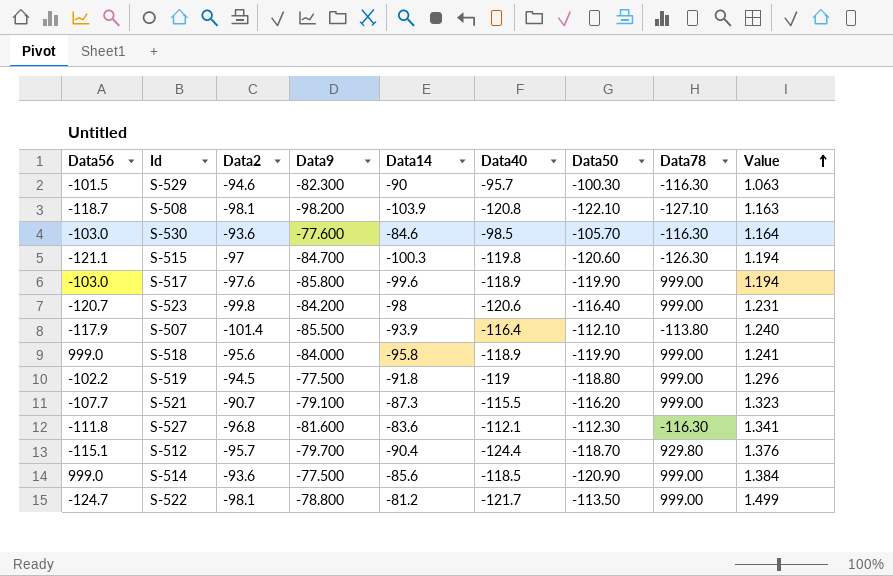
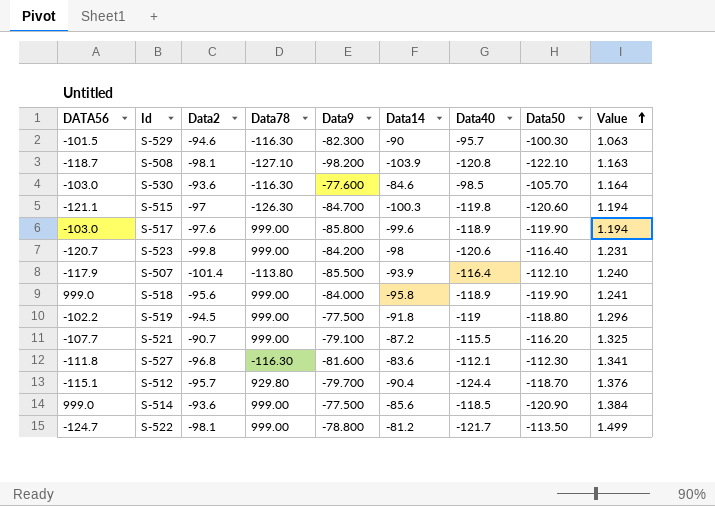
column name: Data56 -> DATA56
column Data78 | position: 8 -> 4
S-521 | Data14: -87.3 -> -87.2
S-521 | Value: 1.323 -> 1.325

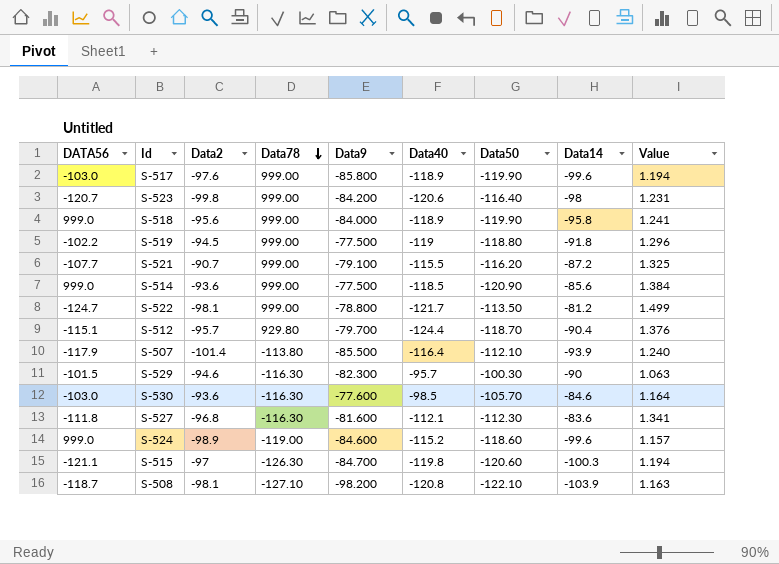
row order: Value ascending -> Data78 descending
column Data14 | position: 6 -> 8
row S-524: none -> 999.0 | -98.9 | -119.00 | -84.600 | -115.2 | -118.60 | -99.6 | 1.157

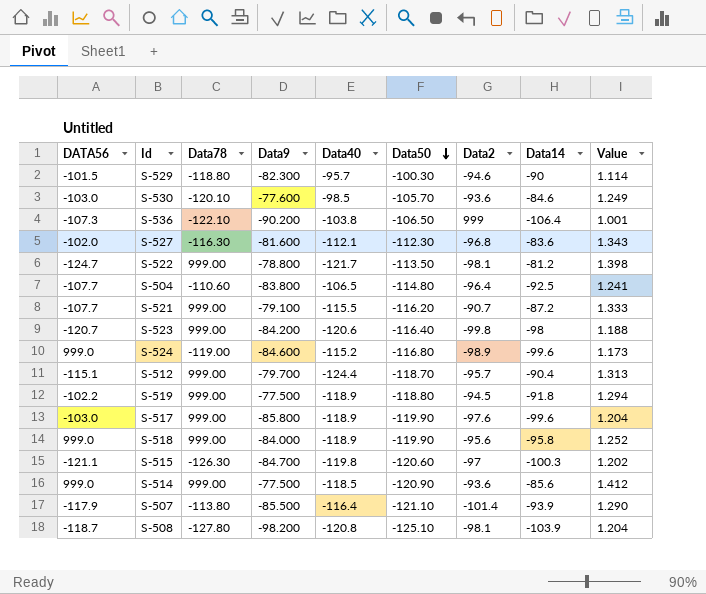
row order: Data78 descending -> Data50 descending
column Data2 | position: 3 -> 7
column Value | formula: [Data40] / [Data14] -> [Data50] / [Data14]
S-529 | Data78: -116.30 -> -118.80
S-530 | Data78: -116.30 -> -120.10
row S-536: none -> -107.3 | -122.10 | -90.200 | -103.8 | -106.50 | 999 | -106.4 | 1.001
S-527 | DATA56: -111.8 -> -102.0
row S-504: none -> -107.7 | -110.60 | -83.800 | -106.5 | -114.80 | -96.4 | -92.5 | 1.241
S-524 | Data50: -118.60 -> -116.80
S-512 | Data78: 929.80 -> 999.00
S-519 | Data40: -119 -> -118.9
S-507 | Data50: -112.10 -> -121.10
S-508 | Data78: -127.10 -> -127.80
S-508 | Data50: -122.10 -> -125.10

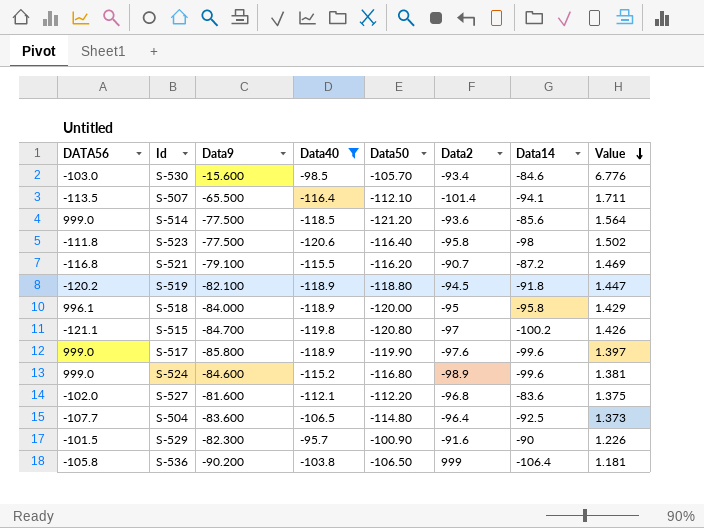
filter: none -> Data40 >= -120.6
row order: Data50 descending -> Value descending
column Data78 | position: 3 -> none
column Value | formula: [Data50] / [Data14] -> [Data50] / [Data9]
S-530 | Data9: -77.600 -> -15.600
S-530 | Data2: -93.6 -> -93.4
S-507 | DATA56: -117.9 -> -113.5
S-507 | Data9: -85.500 -> -65.500
S-507 | Data50: -121.10 -> -112.10
S-507 | Data14: -93.9 -> -94.1
S-514 | Data50: -120.90 -> -121.20
S-523 | DATA56: -120.7 -> -111.8
S-523 | Data9: -84.200 -> -77.500
S-523 | Data2: -99.8 -> -95.8
S-521 | DATA56: -107.7 -> -116.8
S-519 | DATA56: -102.2 -> -120.2
S-519 | Data9: -77.500 -> -82.100
S-518 | DATA56: 999.0 -> 996.1
S-518 | Data50: -119.90 -> -120.00
S-518 | Data2: -95.6 -> -95
S-515 | Data50: -120.60 -> -120.80
S-515 | Data14: -100.3 -> -100.2
S-517 | DATA56: -103.0 -> 999.0
S-527 | Data50: -112.30 -> -112.20
S-504 | Data9: -83.800 -> -83.600
S-529 | Data50: -100.30 -> -100.90
S-529 | Data2: -94.6 -> -91.6
S-536 | DATA56: -107.3 -> -105.8

